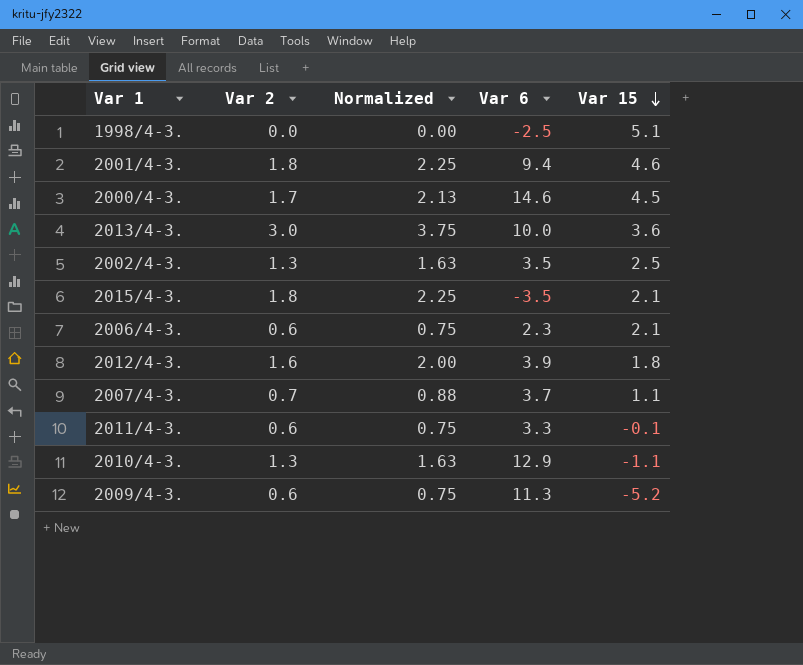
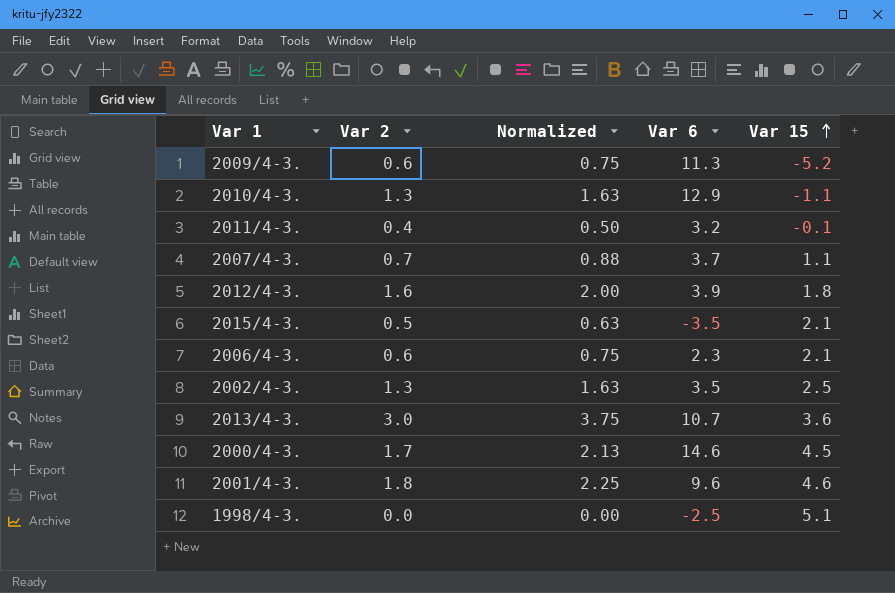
row order: Var 15 descending -> Var 15 ascending
2011/4-3. | Var 2: 0.6 -> 0.4
2011/4-3. | Normalized: 0.75 -> 0.50
2011/4-3. | Var 6: 3.3 -> 3.2
2015/4-3. | Var 2: 1.8 -> 0.5
2015/4-3. | Normalized: 2.25 -> 0.63
2013/4-3. | Var 6: 10.0 -> 10.7
2001/4-3. | Var 6: 9.4 -> 9.6

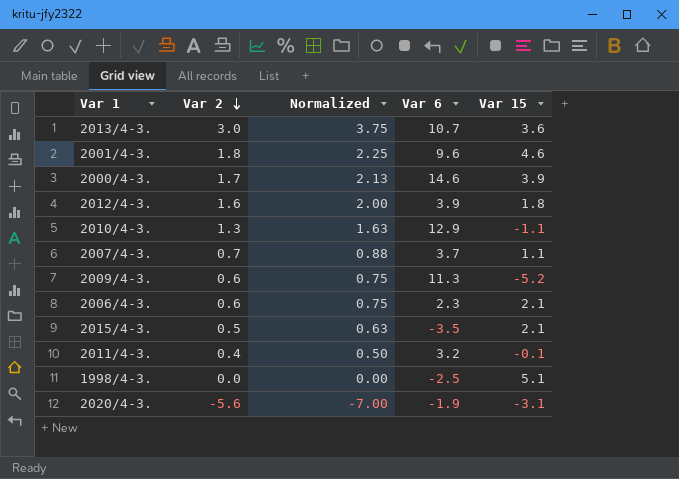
row order: Var 15 ascending -> Var 2 descending
row 2002/4-3.: 1.3 | 1.63 | 3.5 | 2.5 -> none
2000/4-3. | Var 15: 4.5 -> 3.9
row 2020/4-3.: none -> -5.6 | -7.00 | -1.9 | -3.1

